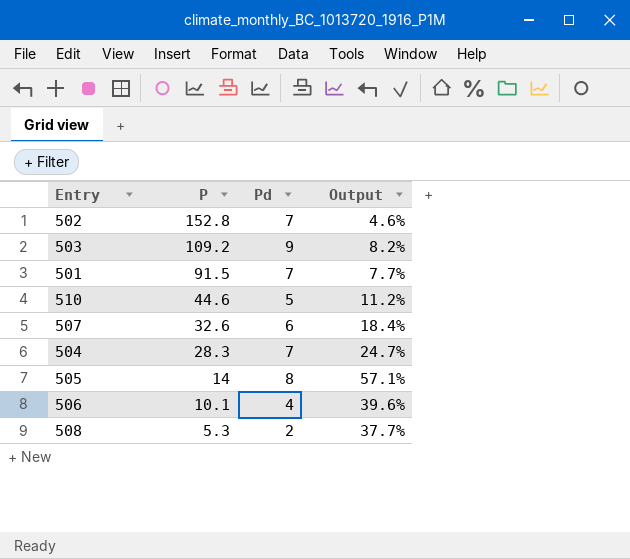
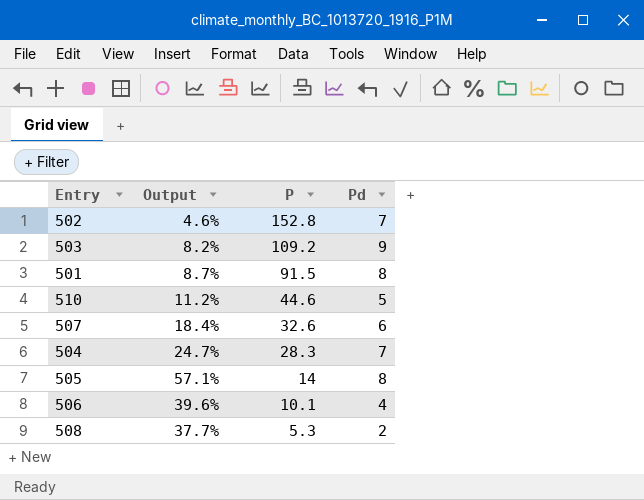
column Output | position: 4 -> 2
501 | Output: 7.7% -> 8.7%
501 | Pd: 7 -> 8

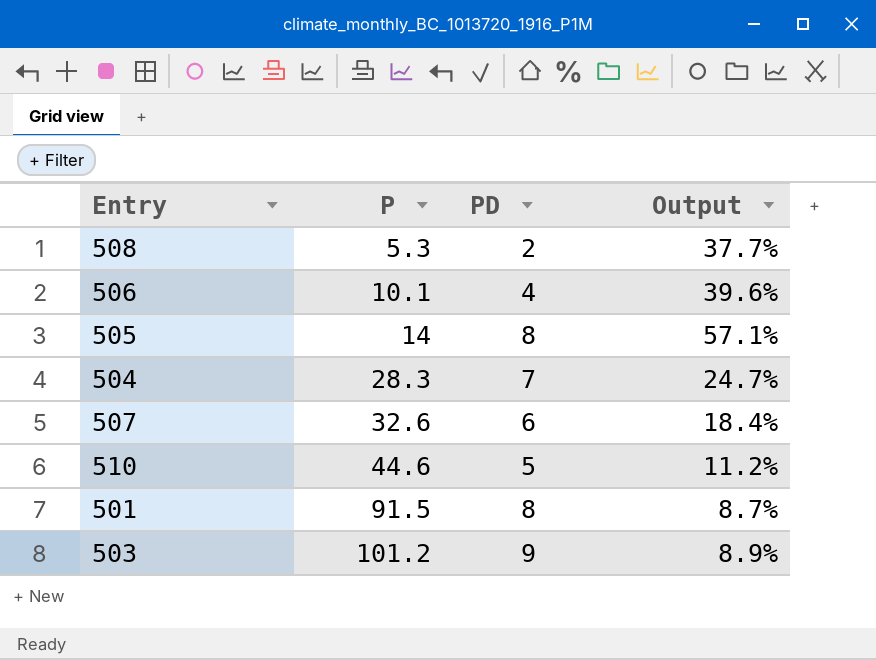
row order: P descending -> P ascending
column name: Pd -> PD
column Output | position: 2 -> 4
row 502: 4.6% | 152.8 | 7 -> none
503 | P: 109.2 -> 101.2
503 | Output: 8.2% -> 8.9%

